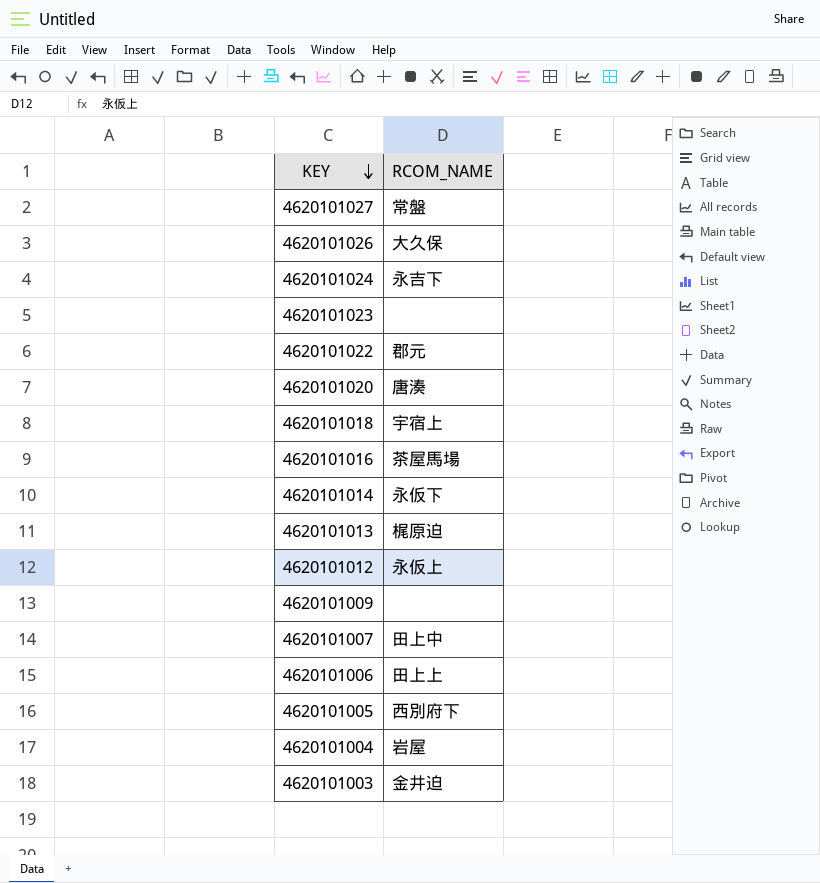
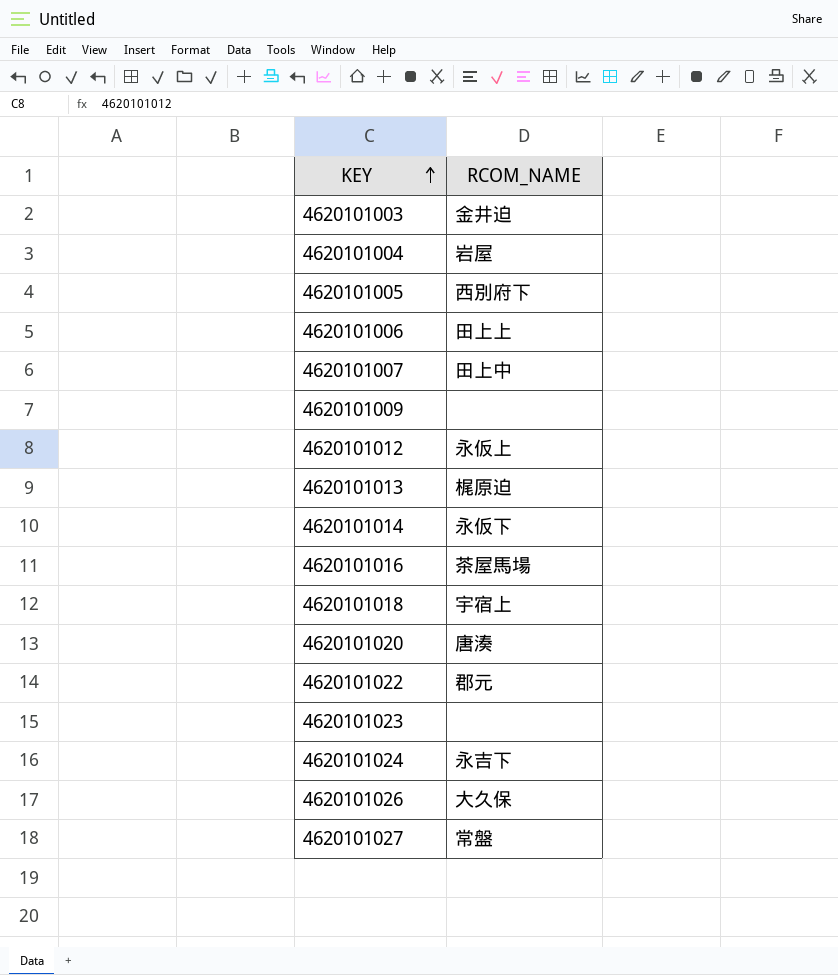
row order: KEY descending -> KEY ascending

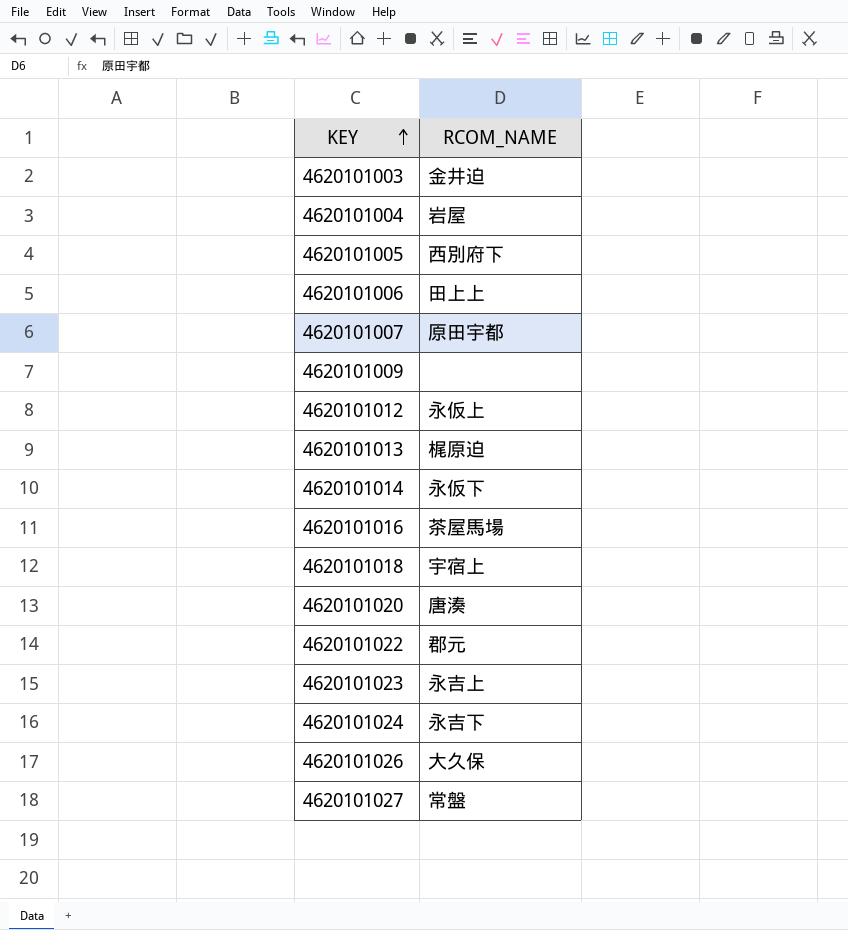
4620101007 | RCOM_NAME: 田上中 -> 原田宇都
4620101023 | RCOM_NAME: none -> 永吉上

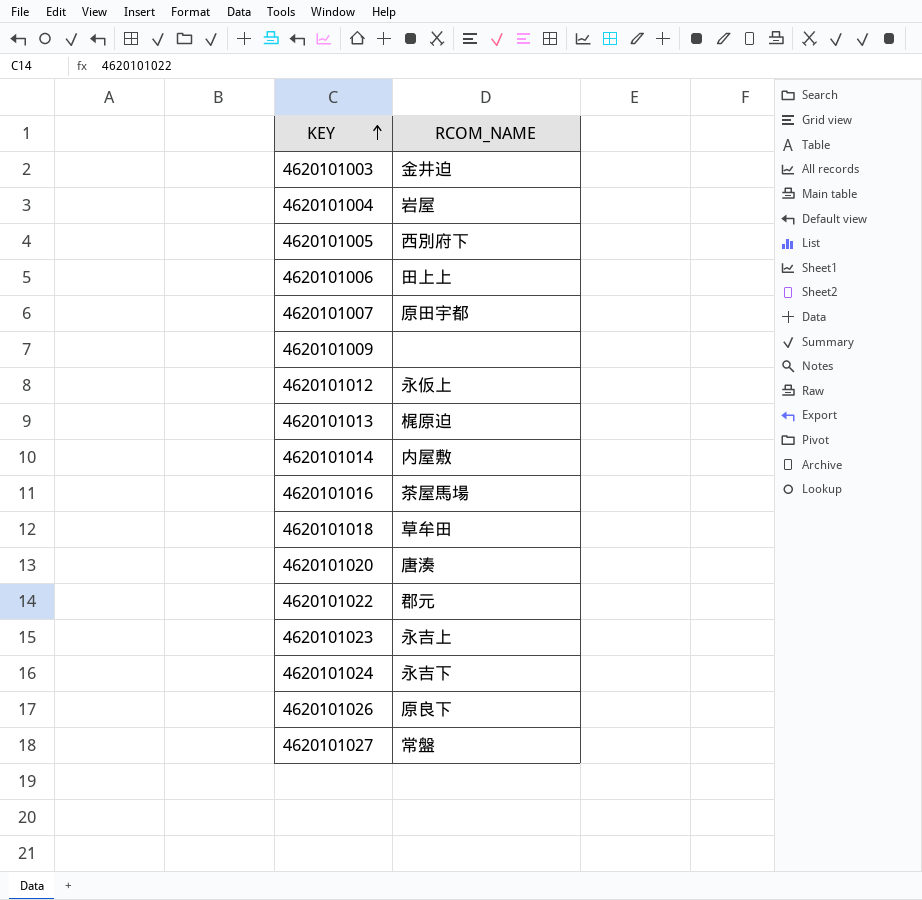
4620101014 | RCOM_NAME: 永仮下 -> 内屋敷
4620101018 | RCOM_NAME: 宇宿上 -> 草牟田
4620101026 | RCOM_NAME: 大久保 -> 原良下

